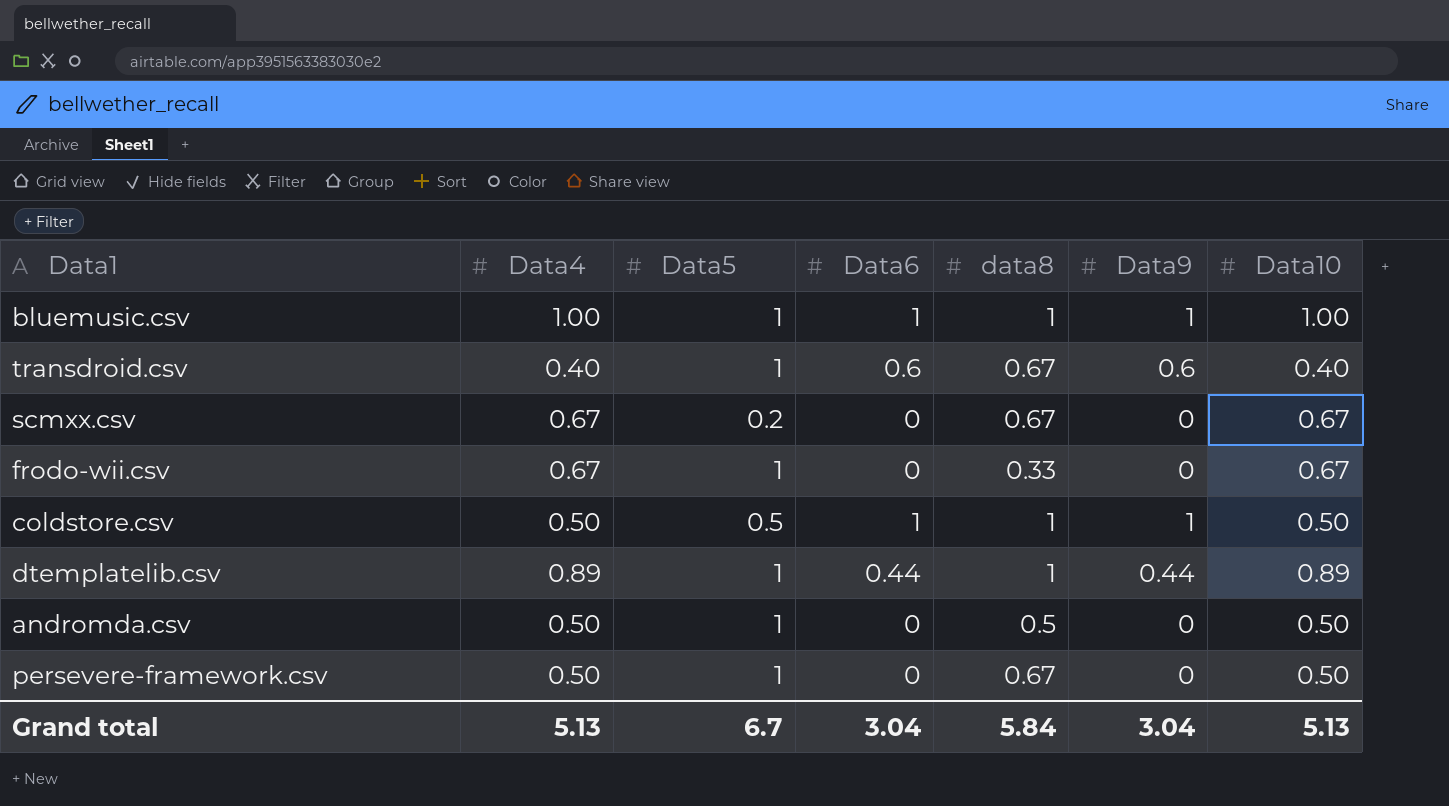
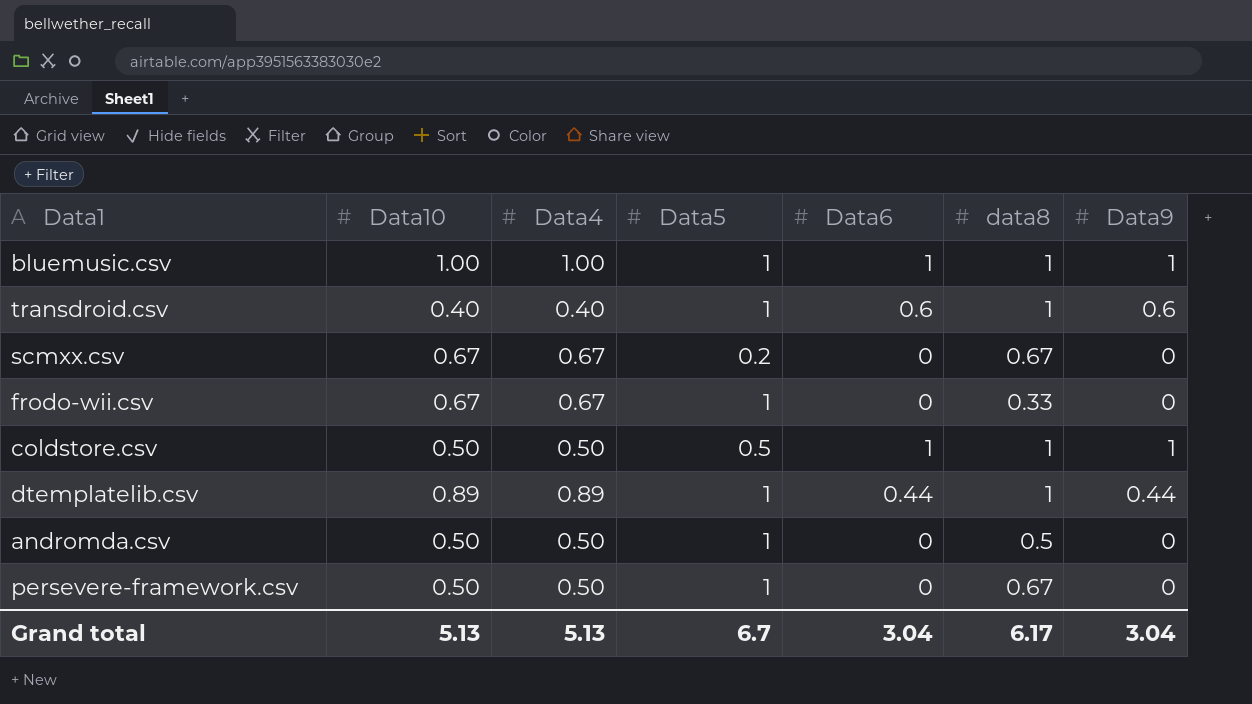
column Data10 | position: 7 -> 2
transdroid.csv | data8: 0.67 -> 1
Grand total | data8: 5.84 -> 6.17

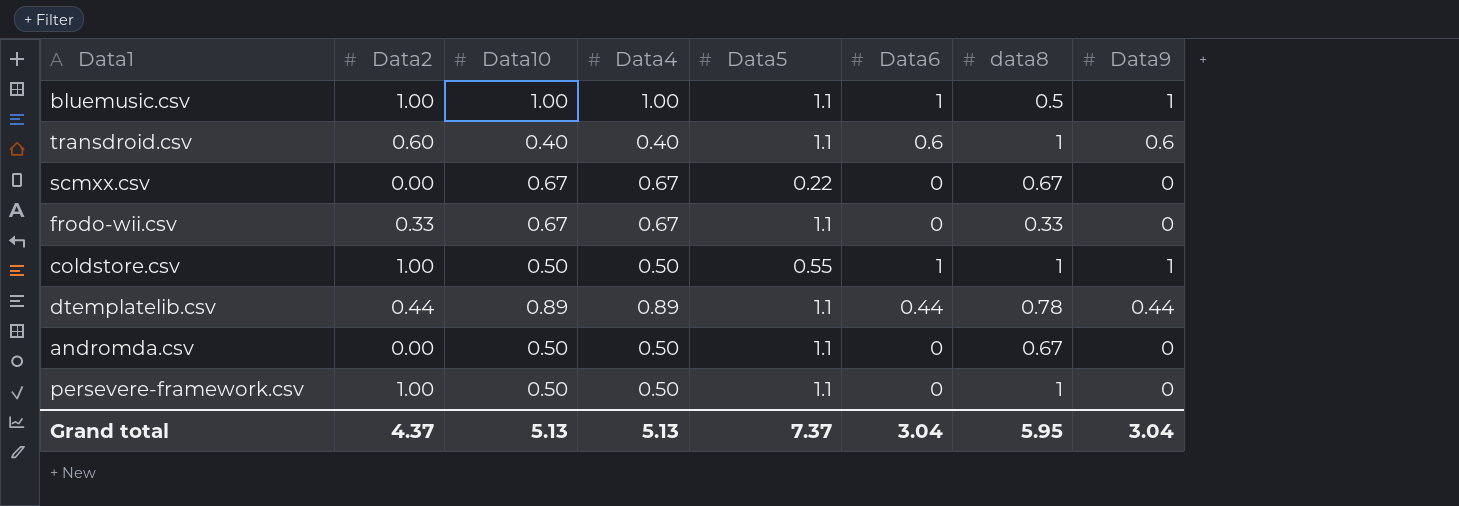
column Data2 | position: none -> 2
bluemusic.csv | Data5: 1 -> 1.1
bluemusic.csv | data8: 1 -> 0.5
transdroid.csv | Data5: 1 -> 1.1
scmxx.csv | Data5: 0.2 -> 0.22
frodo-wii.csv | Data5: 1 -> 1.1
coldstore.csv | Data5: 0.5 -> 0.55
dtemplatelib.csv | Data5: 1 -> 1.1
dtemplatelib.csv | data8: 1 -> 0.78
andromda.csv | Data5: 1 -> 1.1
andromda.csv | data8: 0.5 -> 0.67
persevere-framework.csv | Data5: 1 -> 1.1
persevere-framework.csv | data8: 0.67 -> 1
Grand total | Data5: 6.7 -> 7.37
Grand total | data8: 6.17 -> 5.95

